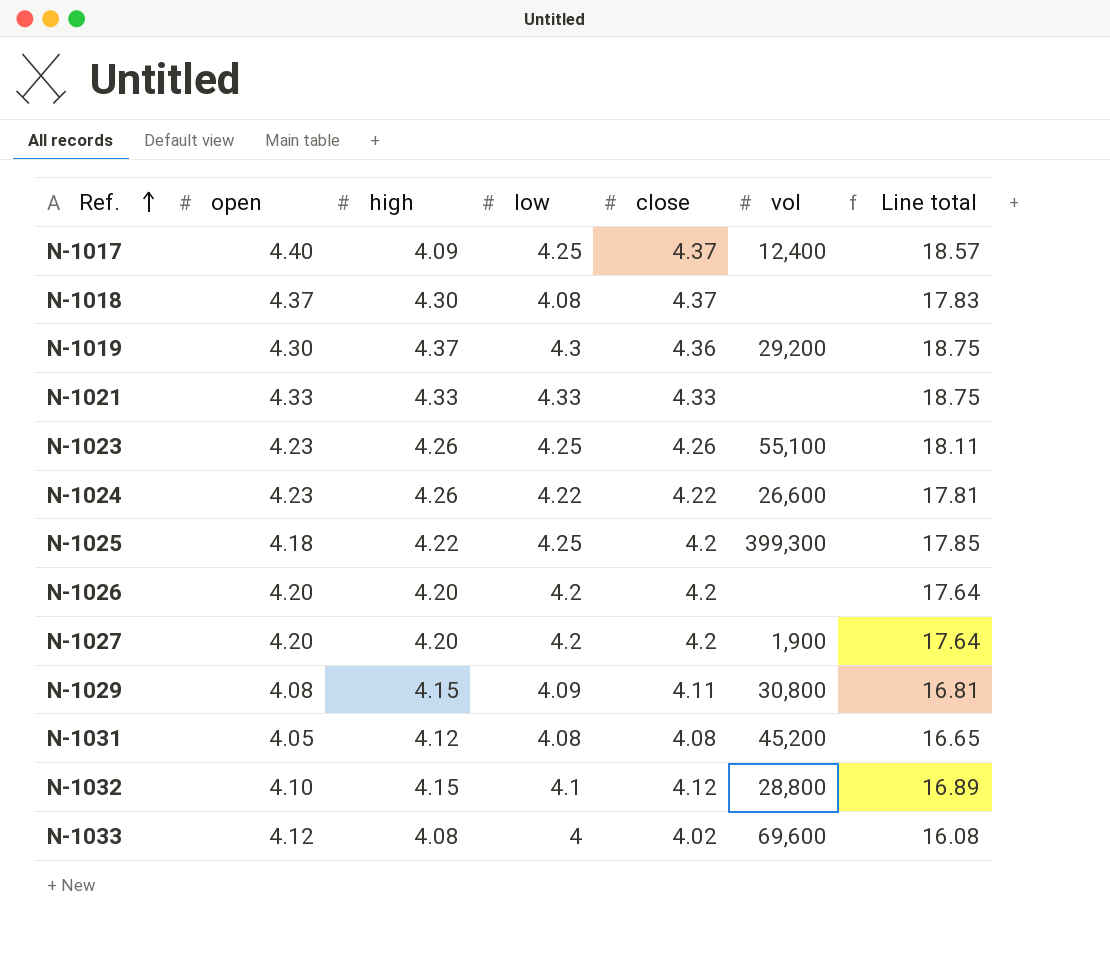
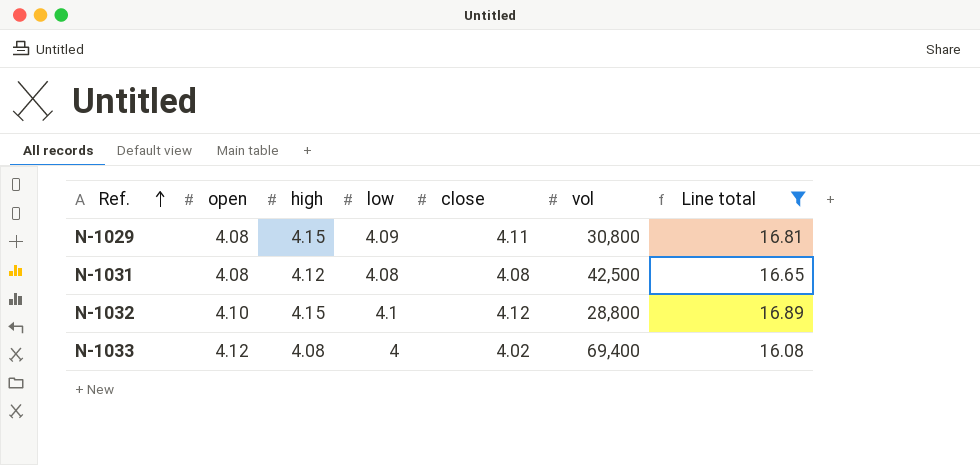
filter: none -> Line total <= 16.89
N-1031 | open: 4.05 -> 4.08
N-1031 | vol: 45,200 -> 42,500
N-1033 | vol: 69,600 -> 69,400

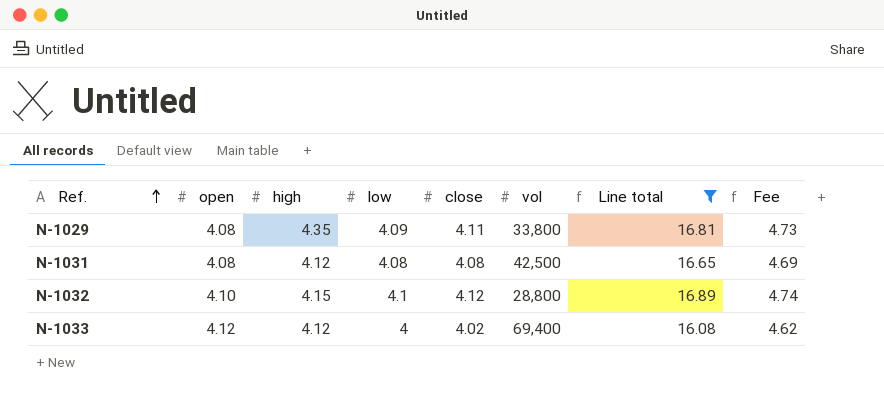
column Fee | formula: none -> [close] * 1.15
N-1029 | high: 4.15 -> 4.35
N-1029 | vol: 30,800 -> 33,800
N-1033 | high: 4.08 -> 4.12

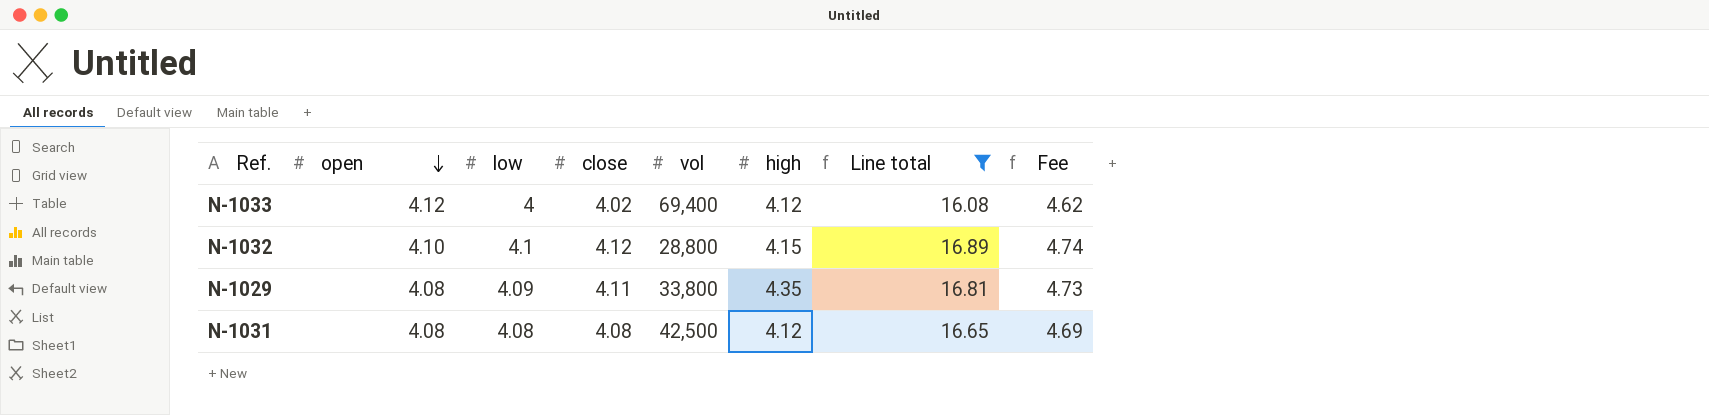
row order: Ref. ascending -> open descending
column high | position: 3 -> 6

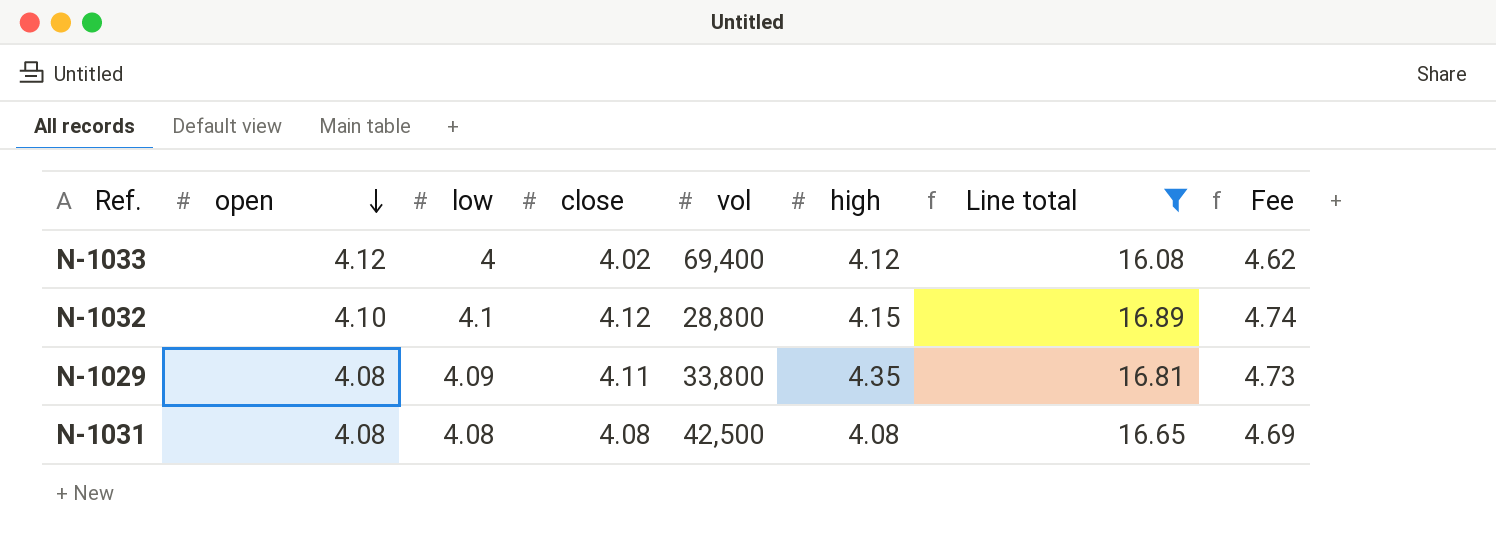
N-1031 | high: 4.12 -> 4.08

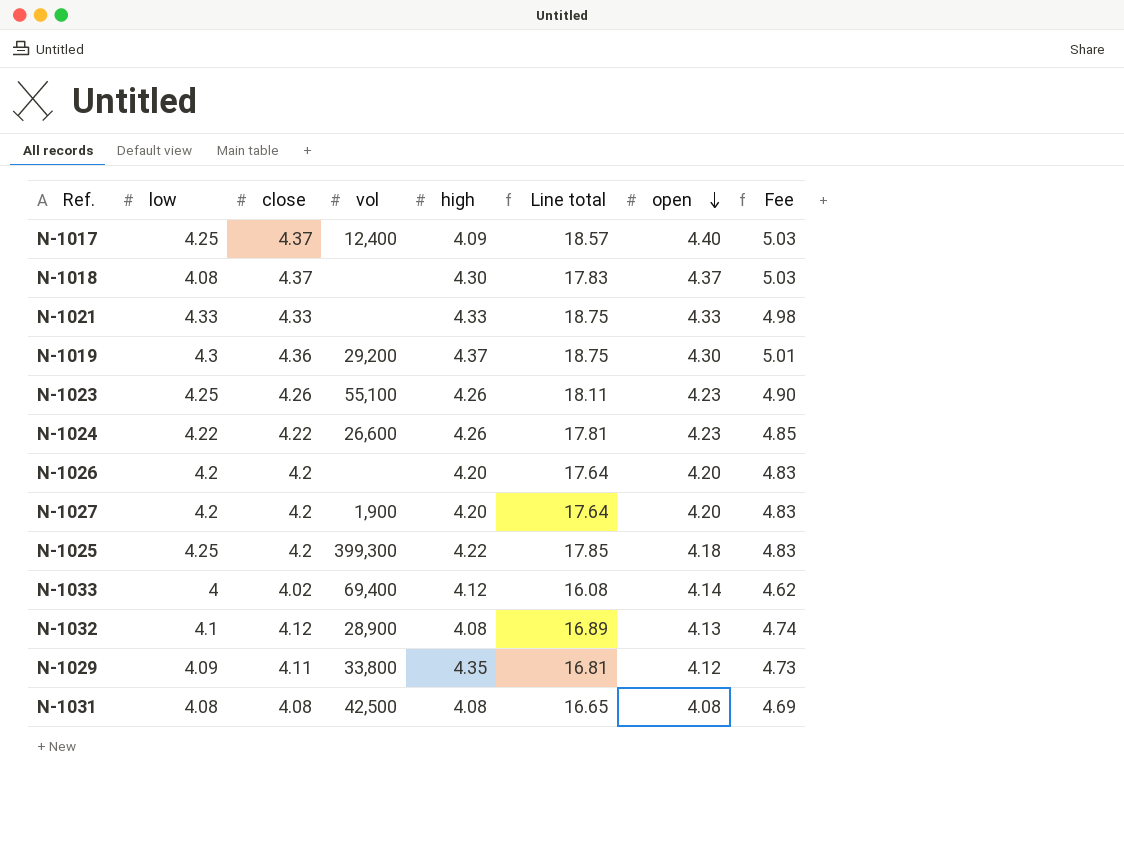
filter: Line total <= 16.89 -> none
column open | position: 2 -> 7
N-1033 | open: 4.12 -> 4.14
N-1032 | vol: 28,800 -> 28,900
N-1032 | high: 4.15 -> 4.08
N-1032 | open: 4.10 -> 4.13
N-1029 | open: 4.08 -> 4.12

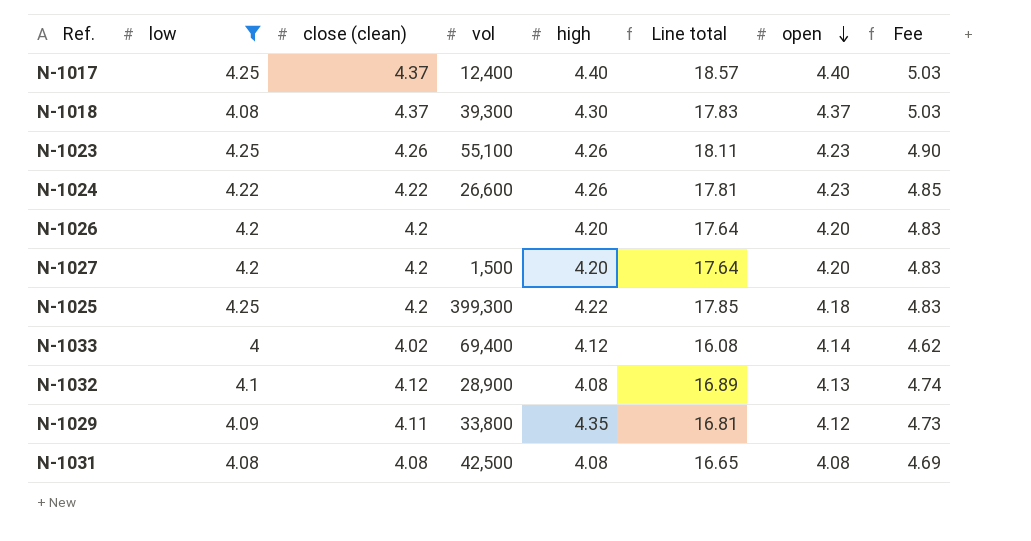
filter: none -> low <= 4.25
column name: close -> close (clean)
N-1017 | high: 4.09 -> 4.40
N-1018 | vol: none -> 39,300
N-1027 | vol: 1,900 -> 1,500

